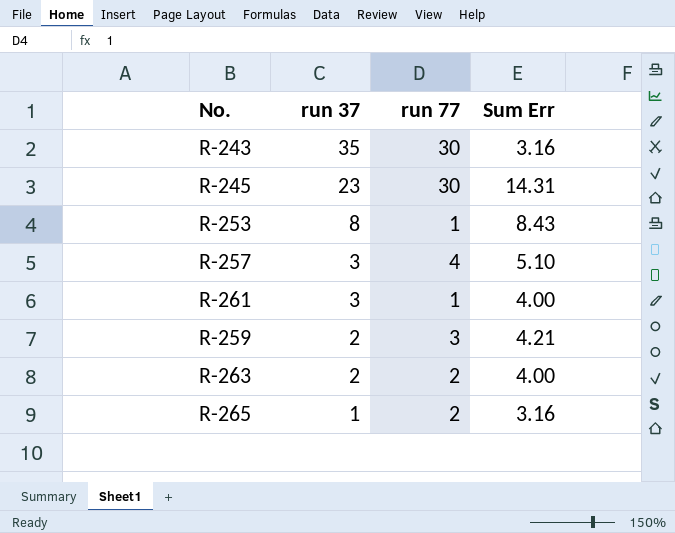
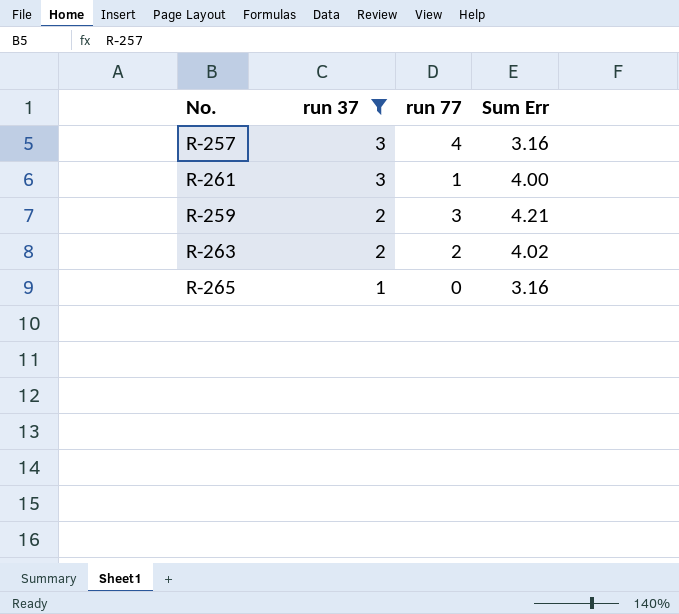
filter: none -> run 37 <= 3
R-257 | Sum Err: 5.10 -> 3.16
R-263 | Sum Err: 4.00 -> 4.02
R-265 | run 77: 2 -> 0

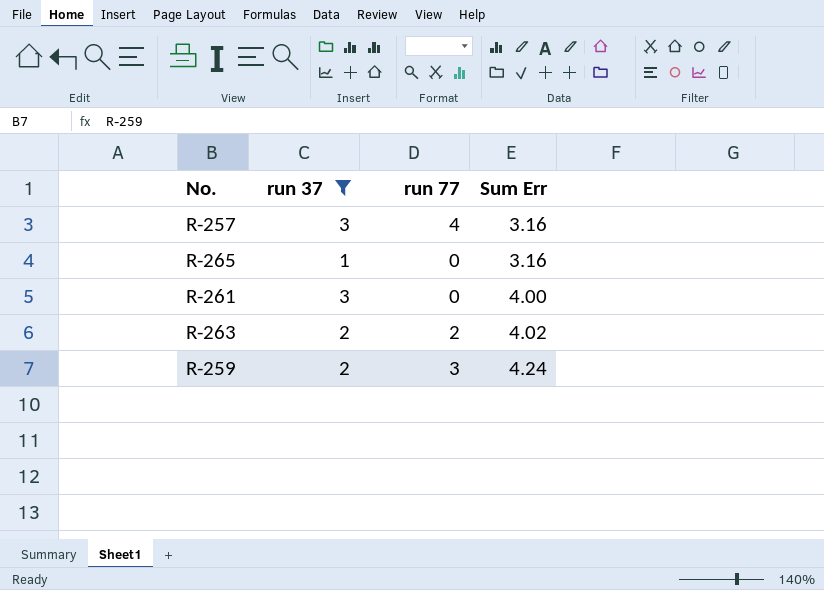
row order: run 37 descending -> Sum Err ascending
R-261 | run 77: 1 -> 0
R-259 | Sum Err: 4.21 -> 4.24

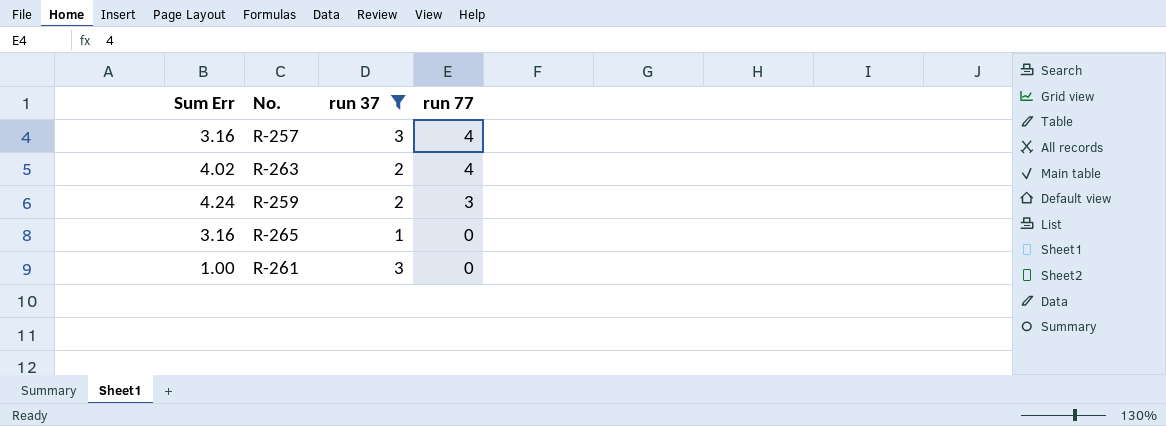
row order: Sum Err ascending -> run 77 descending
column Sum Err | position: 4 -> 1
R-263 | run 77: 2 -> 4
R-261 | Sum Err: 4.00 -> 1.00

